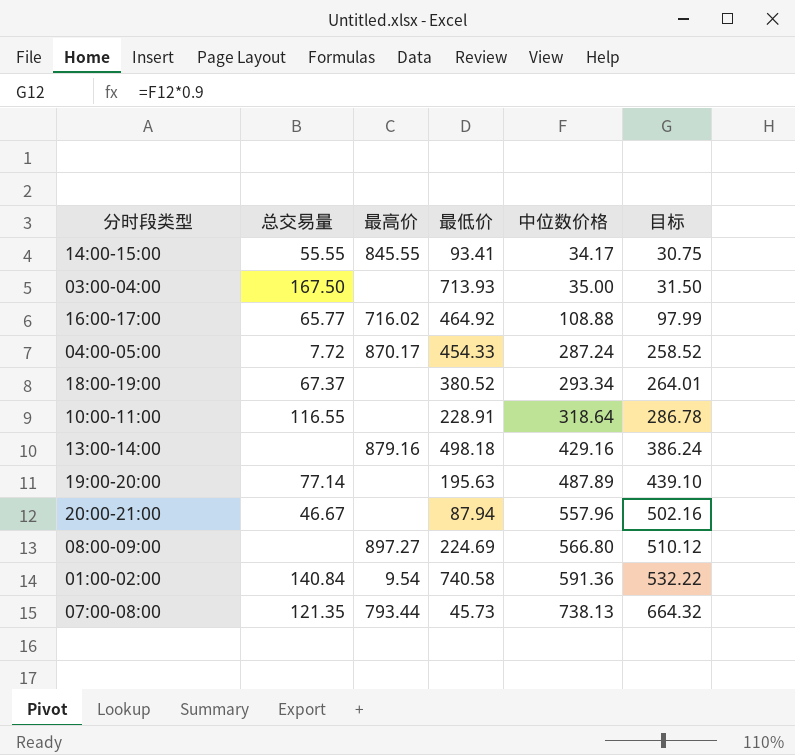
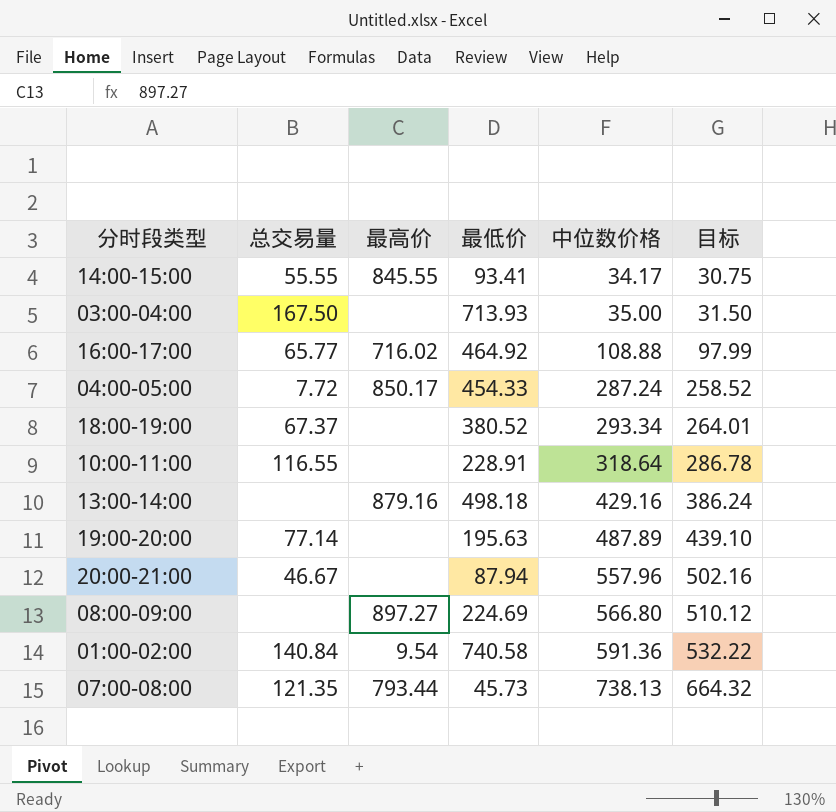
04:00-05:00 | 最高价: 870.17 -> 850.17

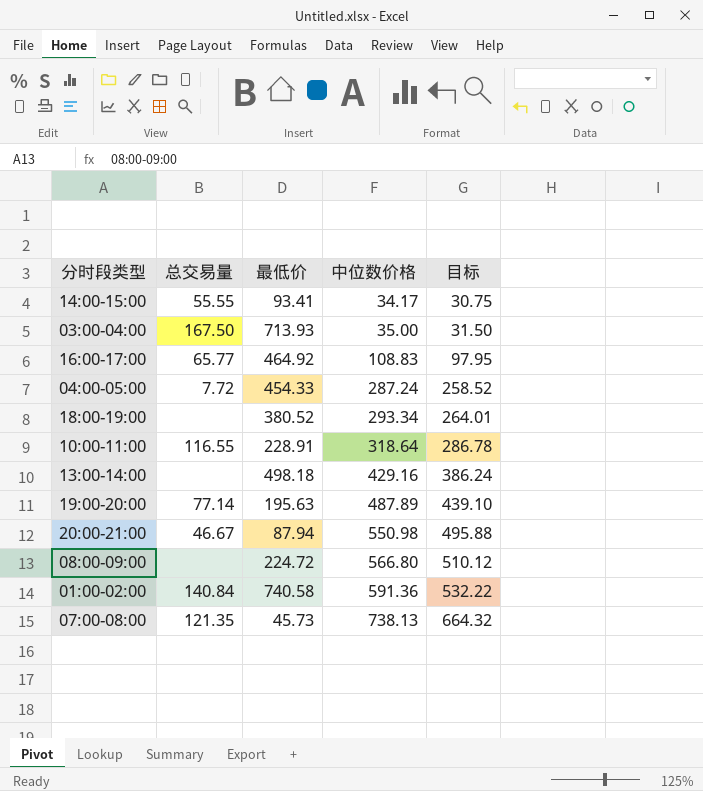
column 最高价 | position: 3 -> none
16:00-17:00 | 中位数价格: 108.88 -> 108.83
16:00-17:00 | 目标: 97.99 -> 97.95
18:00-19:00 | 总交易量: 67.37 -> none
20:00-21:00 | 中位数价格: 557.96 -> 550.98
20:00-21:00 | 目标: 502.16 -> 495.88
08:00-09:00 | 最低价: 224.69 -> 224.72

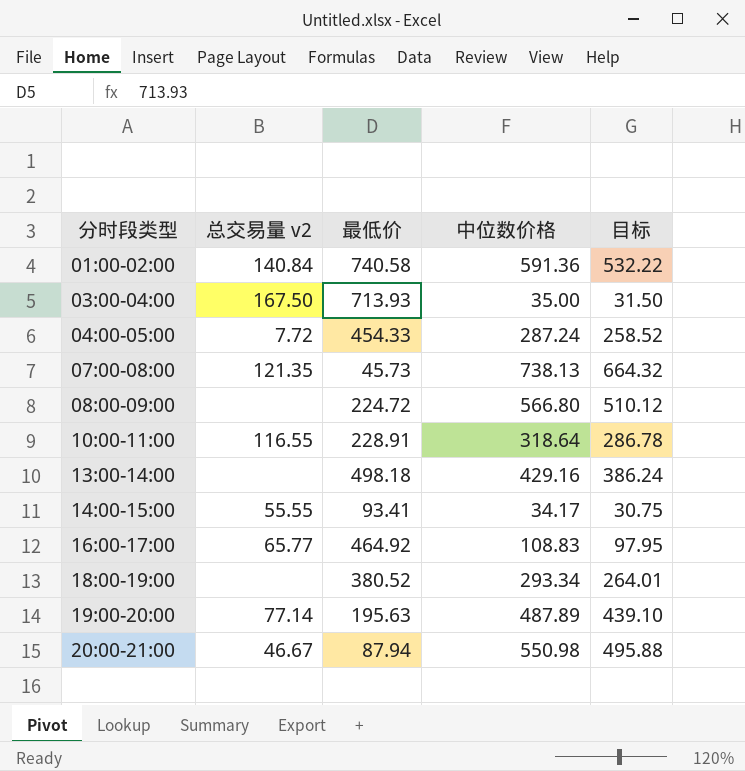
row order: 中位数价格 ascending -> 分时段类型 ascending
column name: 总交易量 -> 总交易量 v2

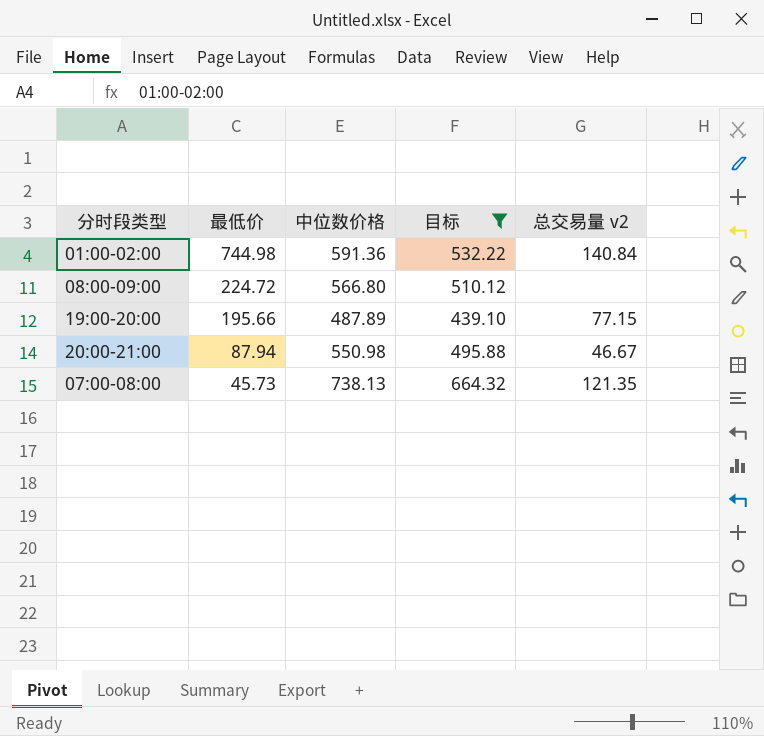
filter: none -> 目标 >= 439.10
row order: 分时段类型 ascending -> 最低价 descending
column 总交易量 v2 | position: 2 -> 5
01:00-02:00 | 最低价: 740.58 -> 744.98
19:00-20:00 | 最低价: 195.63 -> 195.66
19:00-20:00 | 总交易量 v2: 77.14 -> 77.15

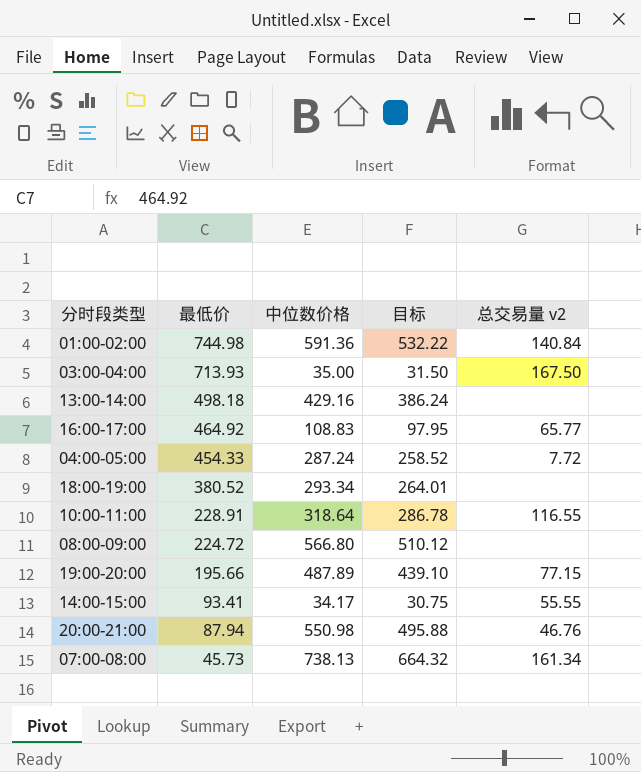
filter: 目标 >= 439.10 -> none
20:00-21:00 | 总交易量 v2: 46.67 -> 46.76
07:00-08:00 | 总交易量 v2: 121.35 -> 161.34

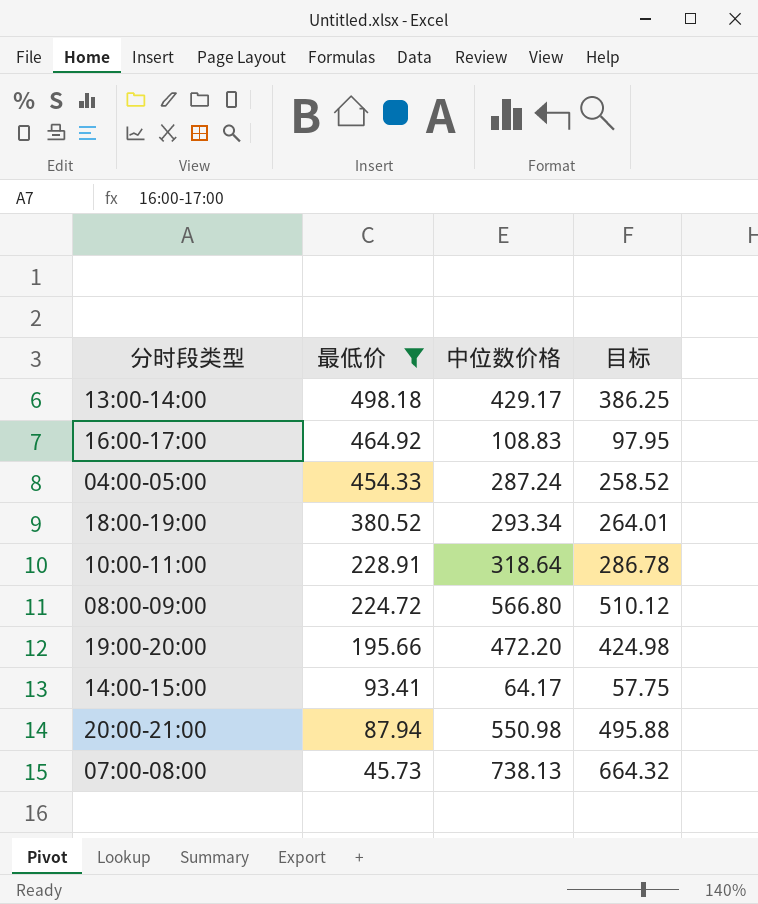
filter: none -> 最低价 <= 498.18
column 总交易量 v2 | position: 5 -> none
13:00-14:00 | 中位数价格: 429.16 -> 429.17
13:00-14:00 | 目标: 386.24 -> 386.25
19:00-20:00 | 中位数价格: 487.89 -> 472.20
19:00-20:00 | 目标: 439.10 -> 424.98
14:00-15:00 | 中位数价格: 34.17 -> 64.17
14:00-15:00 | 目标: 30.75 -> 57.75

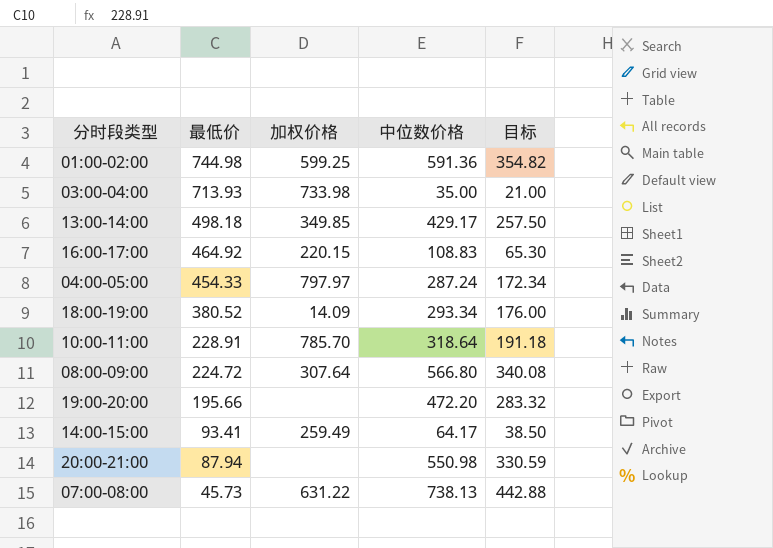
filter: 最低价 <= 498.18 -> none
column 加权价格 | position: none -> 3
column 目标 | formula: [中位数价格] * 0.9 -> [中位数价格] * 0.6

